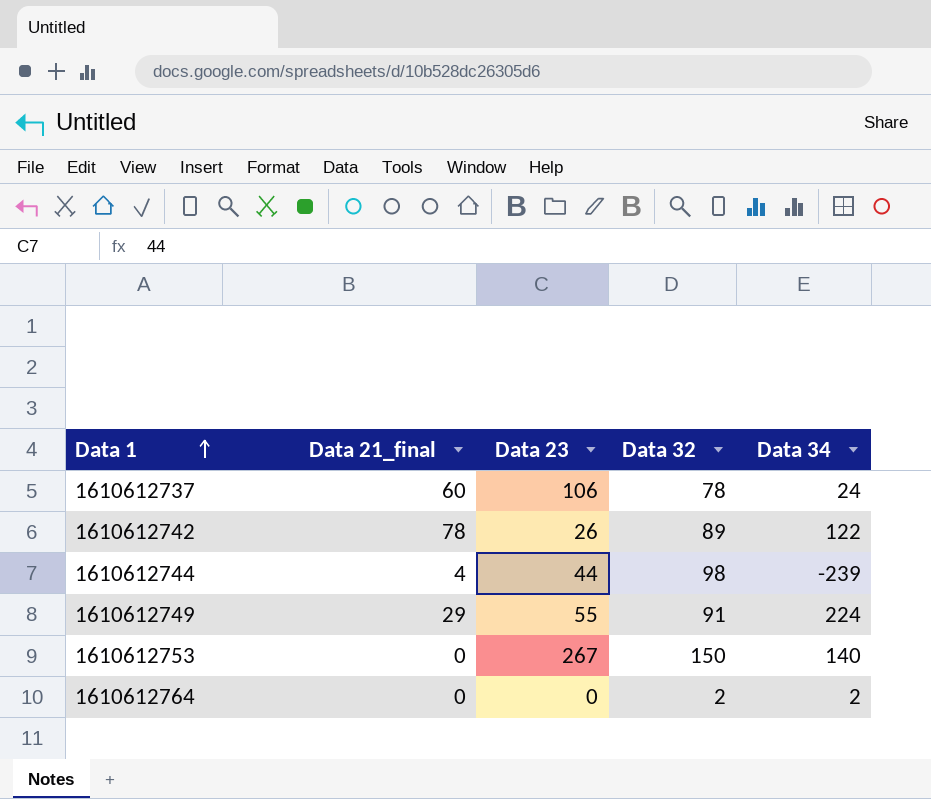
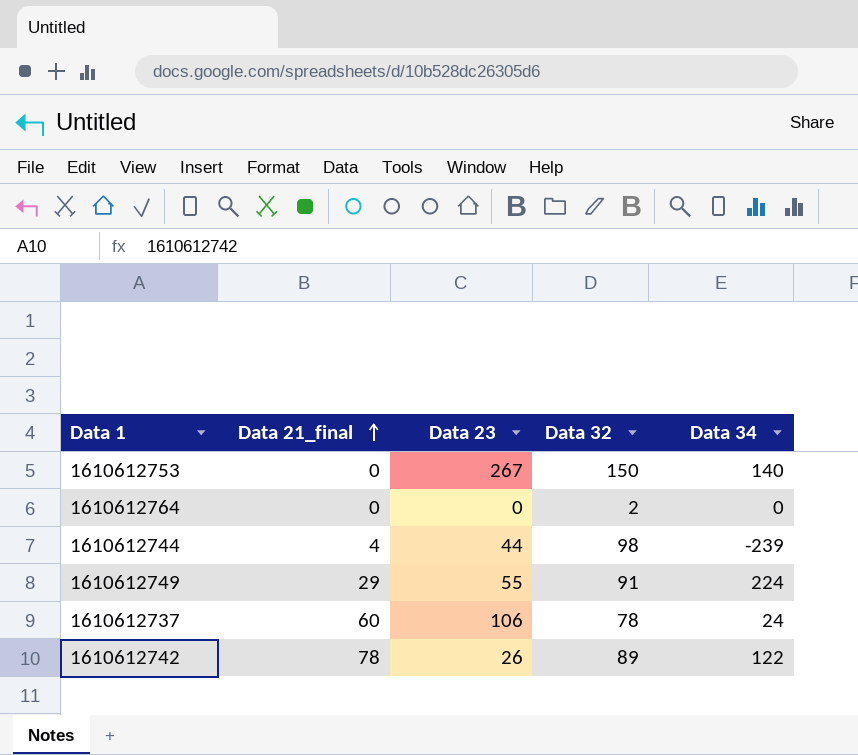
row order: Data 1 ascending -> Data 21_final ascending
1610612764 | Data 34: 2 -> 0

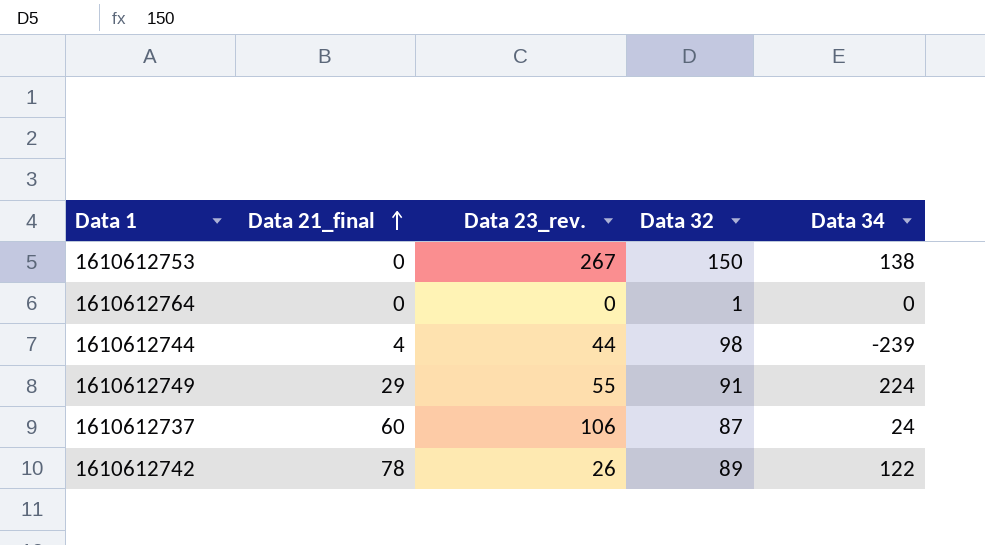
column name: Data 23 -> Data 23_rev.
1610612753 | Data 34: 140 -> 138
1610612764 | Data 32: 2 -> 1
1610612737 | Data 32: 78 -> 87

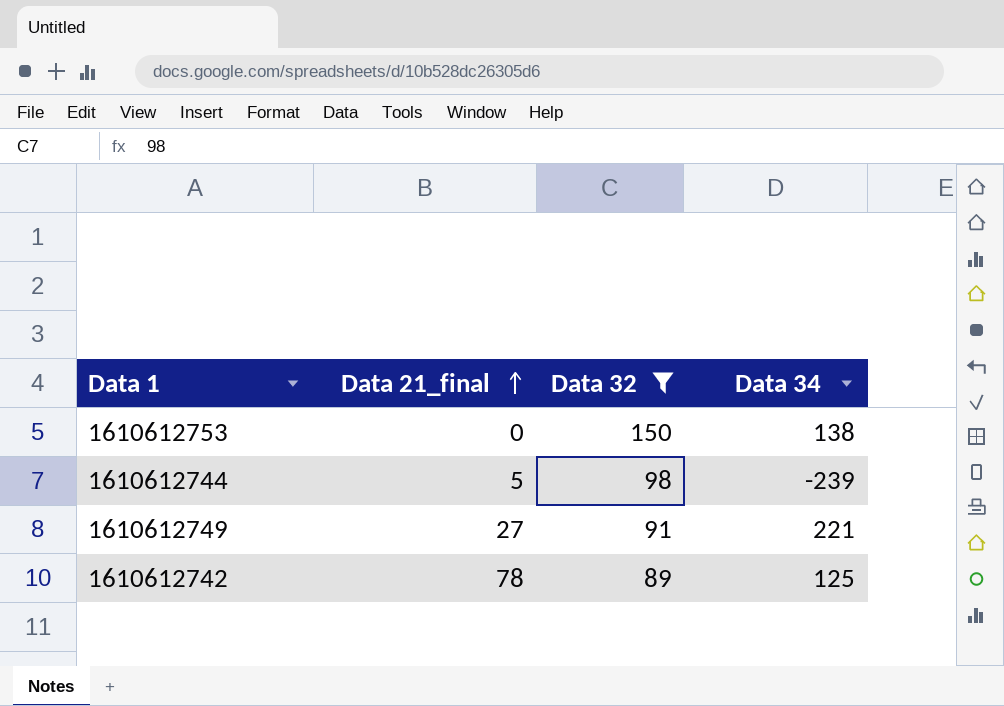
filter: none -> Data 32 >= 89
column Data 23_rev. | position: 3 -> none
1610612744 | Data 21_final: 4 -> 5
1610612749 | Data 21_final: 29 -> 27
1610612749 | Data 34: 224 -> 221
1610612742 | Data 34: 122 -> 125

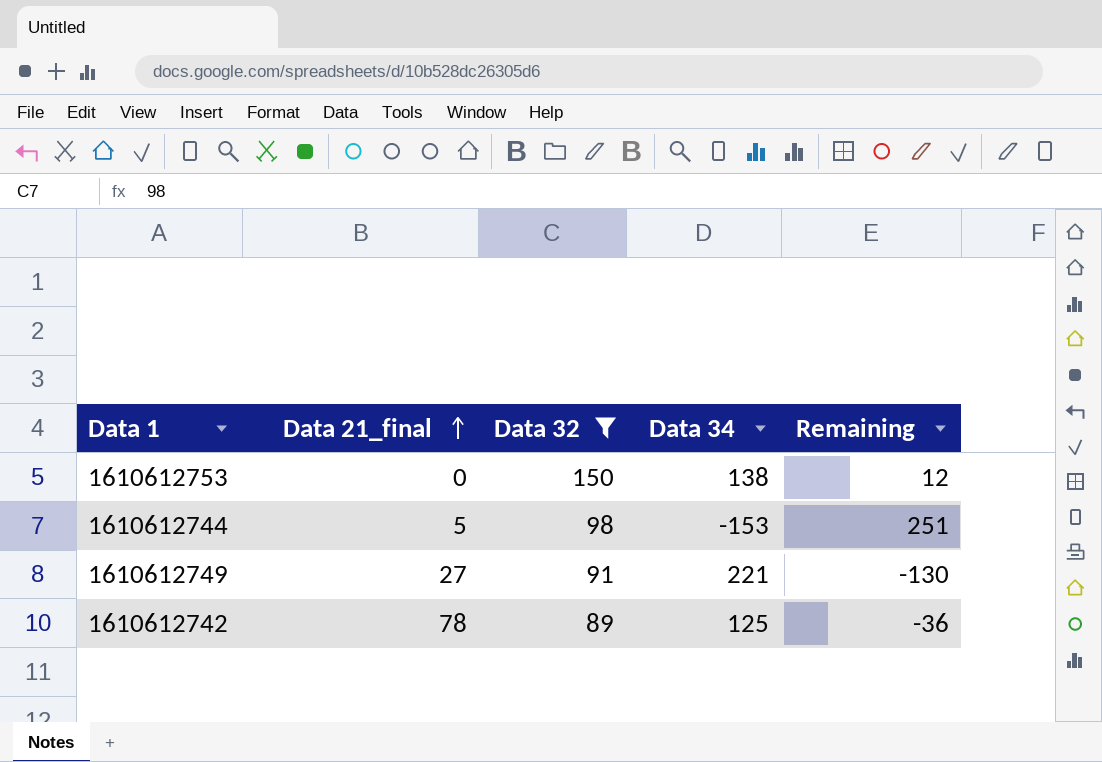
column Remaining | formula: none -> [Data 32] - [Data 34]
1610612744 | Data 34: -239 -> -153

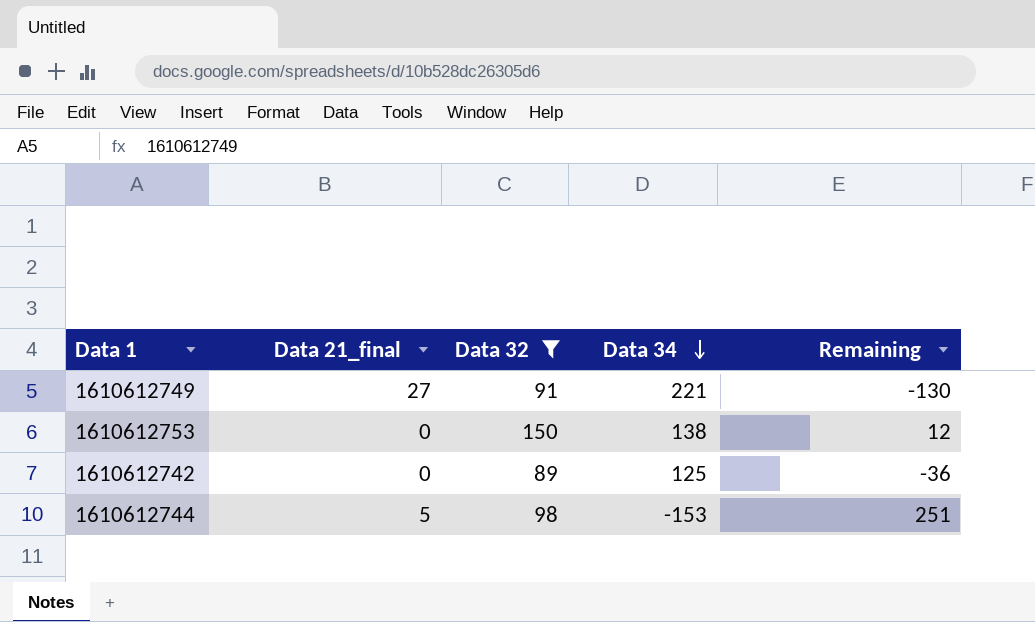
row order: Data 21_final ascending -> Data 34 descending
1610612742 | Data 21_final: 78 -> 0

